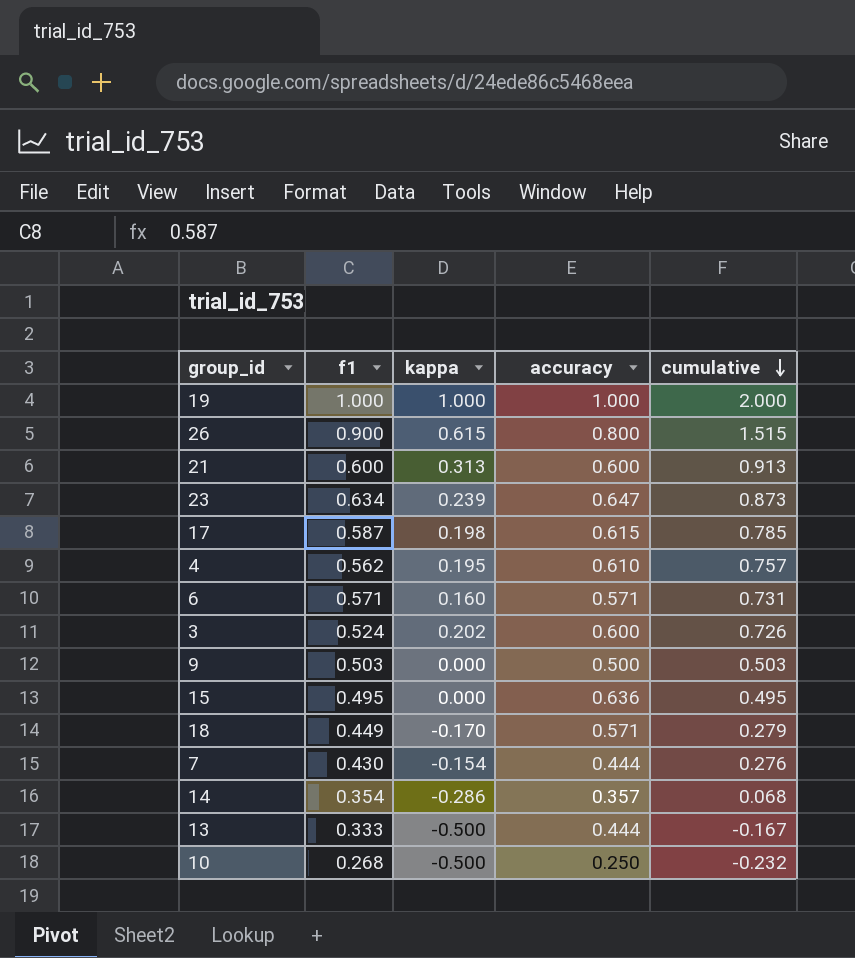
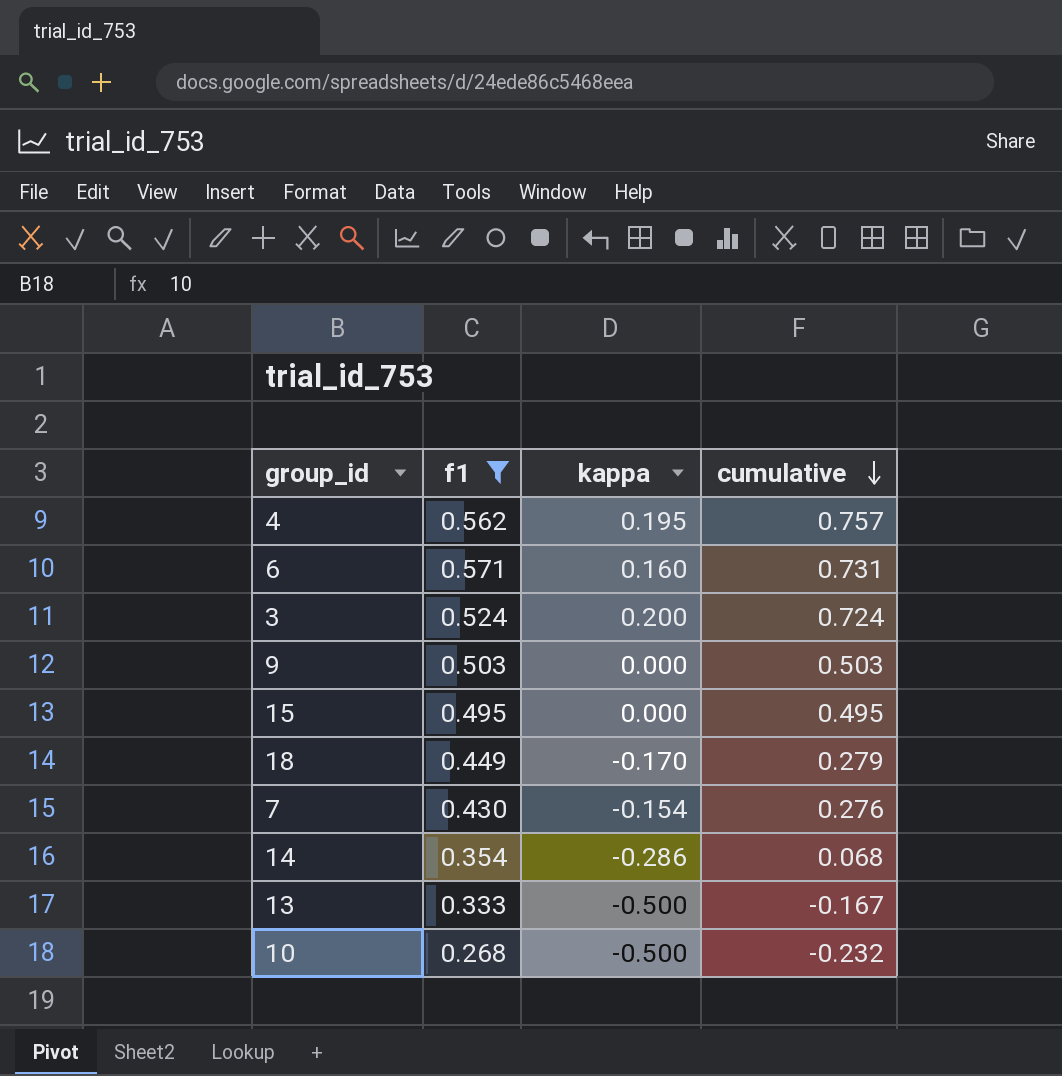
filter: none -> f1 <= 0.571
column accuracy | position: 4 -> none
3 | kappa: 0.202 -> 0.200
3 | cumulative: 0.726 -> 0.724

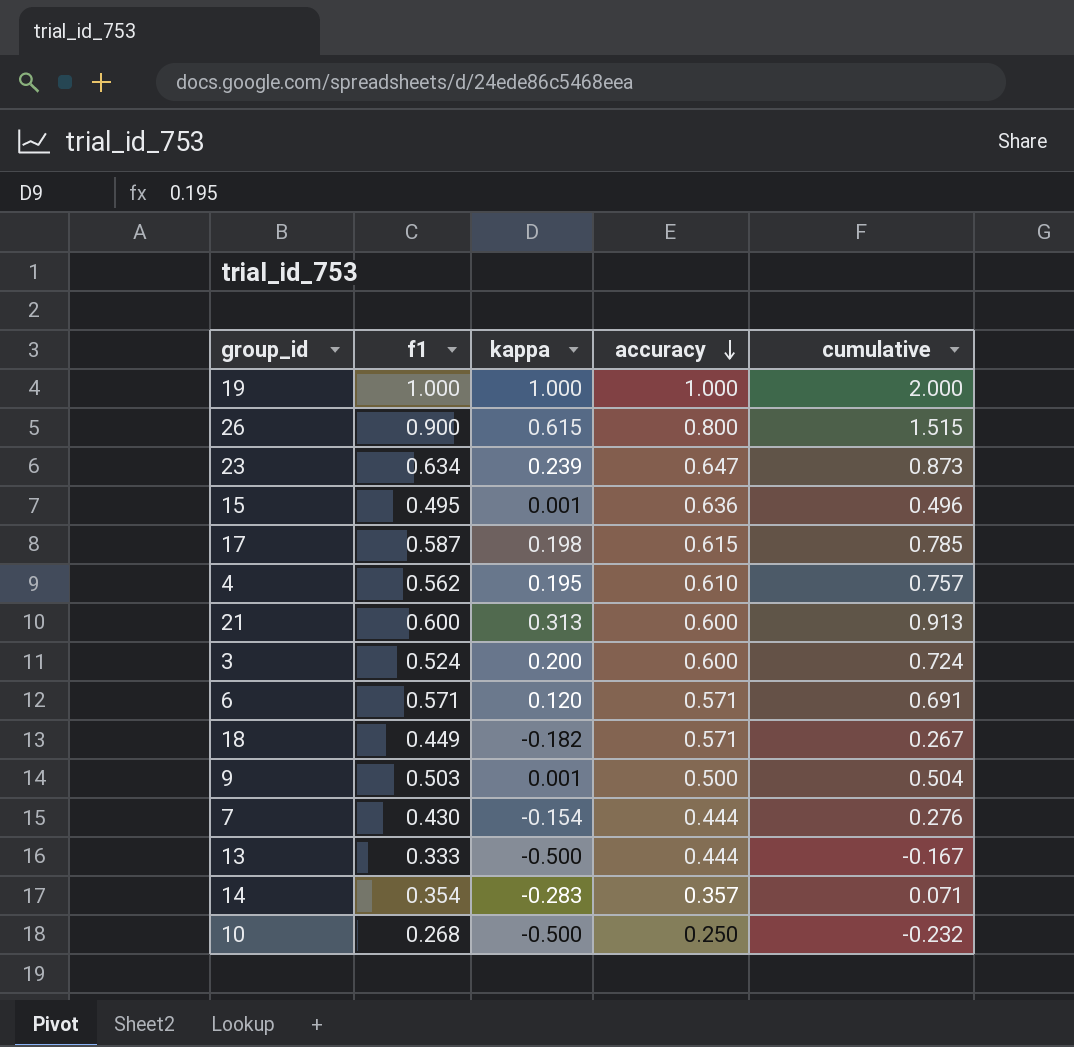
filter: f1 <= 0.571 -> none
row order: cumulative descending -> accuracy descending
column accuracy | position: none -> 4
15 | kappa: 0.000 -> 0.001
15 | cumulative: 0.495 -> 0.496
6 | kappa: 0.160 -> 0.120
6 | cumulative: 0.731 -> 0.691
18 | kappa: -0.170 -> -0.182
18 | cumulative: 0.279 -> 0.267
9 | kappa: 0.000 -> 0.001
9 | cumulative: 0.503 -> 0.504
14 | kappa: -0.286 -> -0.283
14 | cumulative: 0.068 -> 0.071

